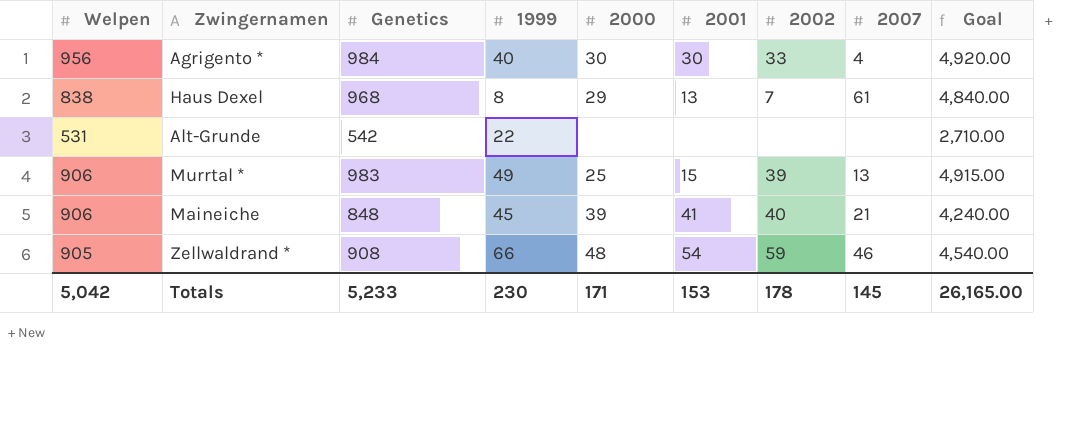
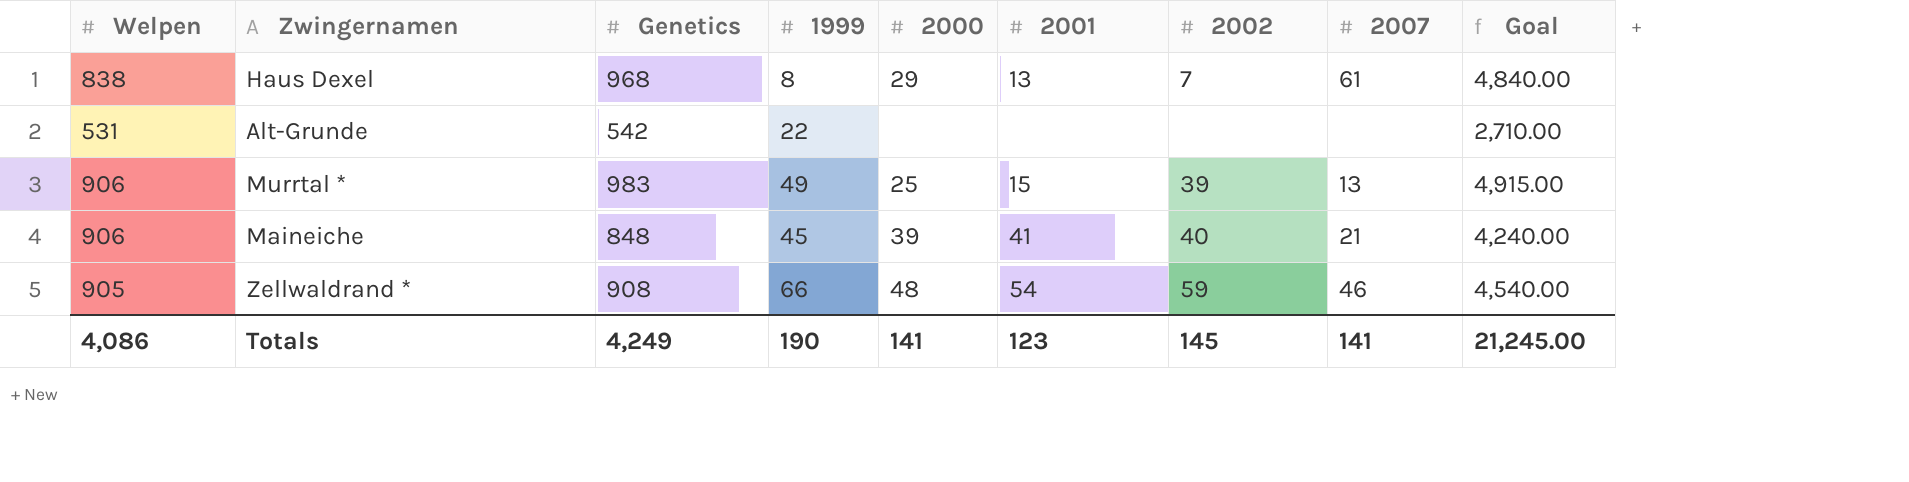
row Agrigento *: 956 | 984 | 40 | 30 | 30 | 33 | 4 | 4,920.00 -> none
Totals | Welpen: 5,042 -> 4,086
Totals | Genetics: 5,233 -> 4,249
Totals | 1999: 230 -> 190
Totals | 2000: 171 -> 141
Totals | 2001: 153 -> 123
Totals | 2002: 178 -> 145
Totals | 2007: 145 -> 141
Totals | Goal: 26,165.00 -> 21,245.00

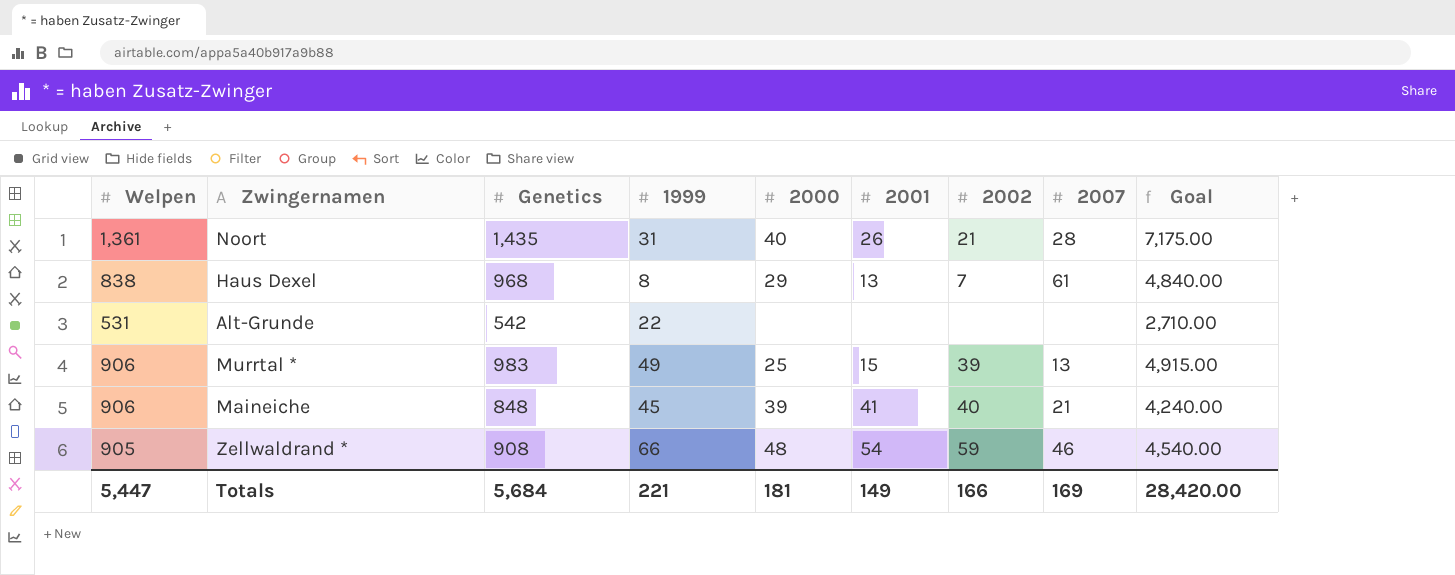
row Noort: none -> 1,361 | 1,435 | 31 | 40 | 26 | 21 | 28 | 7,175.00
Totals | Welpen: 4,086 -> 5,447
Totals | Genetics: 4,249 -> 5,684
Totals | 1999: 190 -> 221
Totals | 2000: 141 -> 181
Totals | 2001: 123 -> 149
Totals | 2002: 145 -> 166
Totals | 2007: 141 -> 169
Totals | Goal: 21,245.00 -> 28,420.00

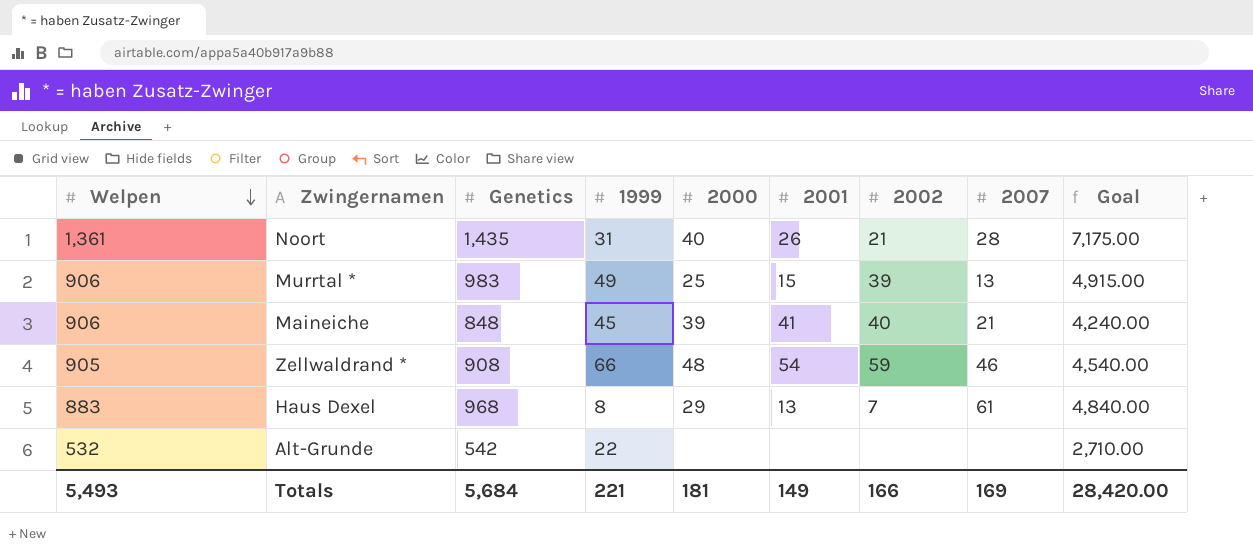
row order: none -> Welpen descending
Haus Dexel | Welpen: 838 -> 883
Alt-Grunde | Welpen: 531 -> 532
Totals | Welpen: 5,447 -> 5,493

